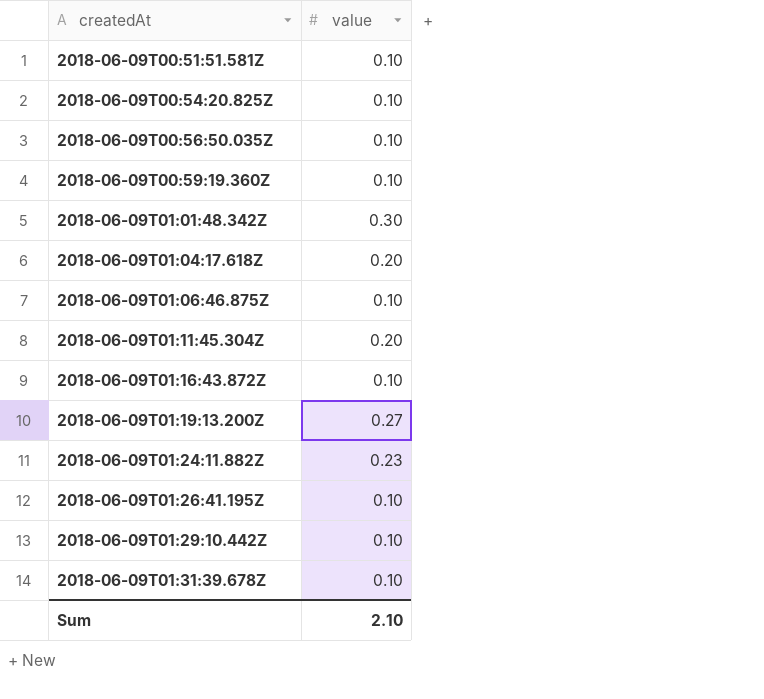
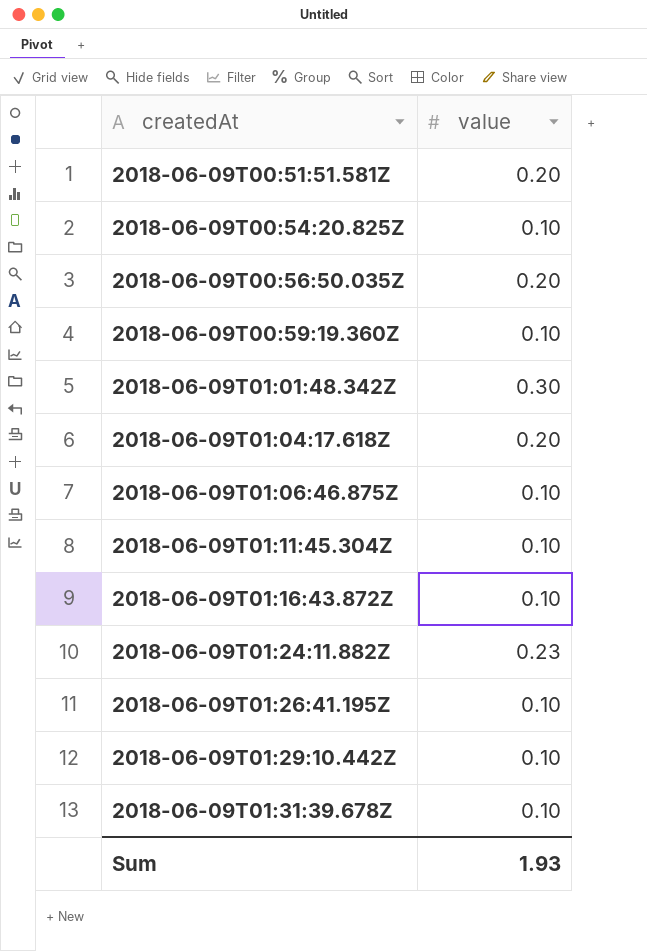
row 2018-06-09T01:19:13.200Z: 0.27 -> none
2018-06-09T00:51:51.581Z | value: 0.10 -> 0.20
2018-06-09T00:56:50.035Z | value: 0.10 -> 0.20
2018-06-09T01:11:45.304Z | value: 0.20 -> 0.10
Sum | value: 2.10 -> 1.93

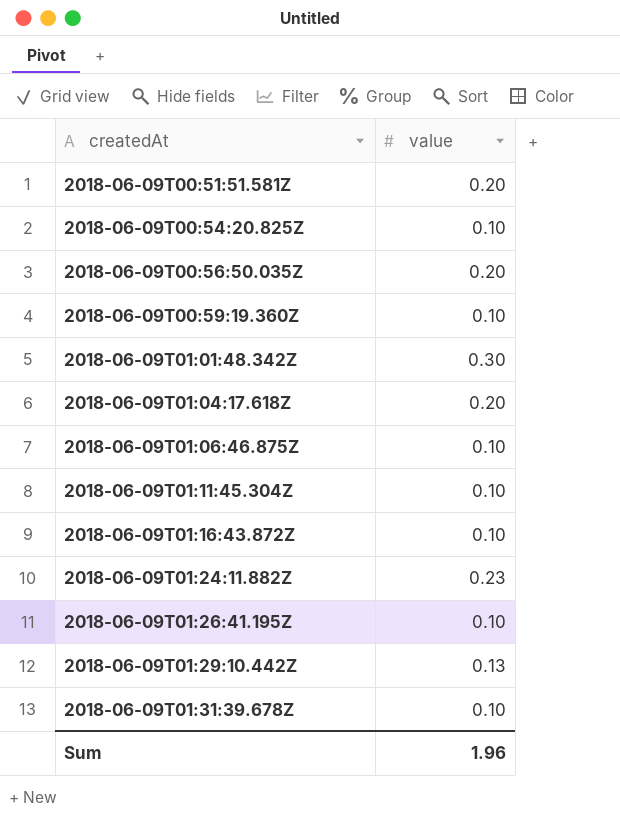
2018-06-09T01:29:10.442Z | value: 0.10 -> 0.13
Sum | value: 1.93 -> 1.96

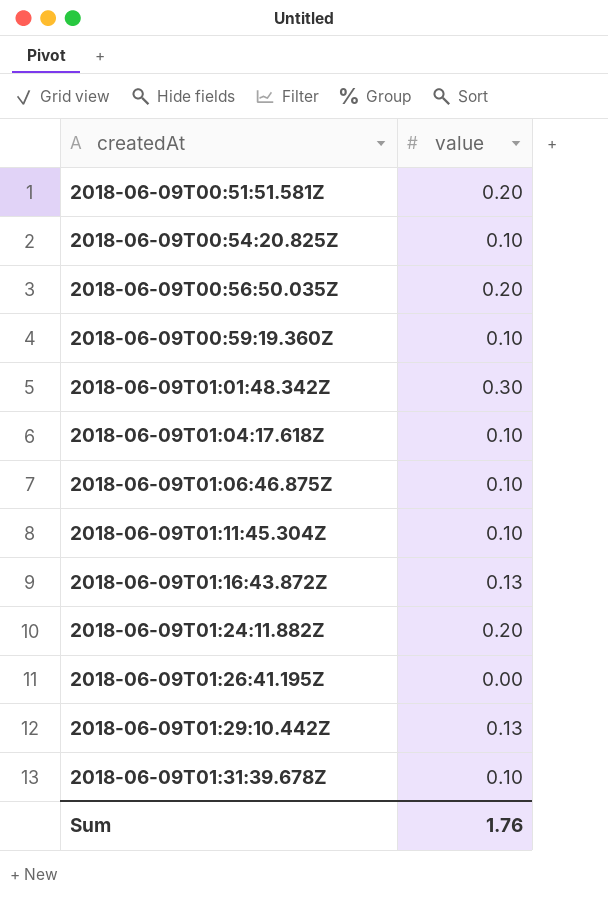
2018-06-09T01:04:17.618Z | value: 0.20 -> 0.10
2018-06-09T01:16:43.872Z | value: 0.10 -> 0.13
2018-06-09T01:24:11.882Z | value: 0.23 -> 0.20
2018-06-09T01:26:41.195Z | value: 0.10 -> 0.00
Sum | value: 1.96 -> 1.76

